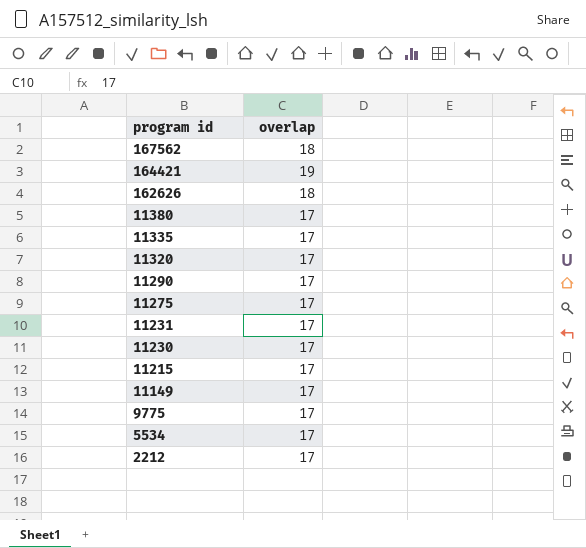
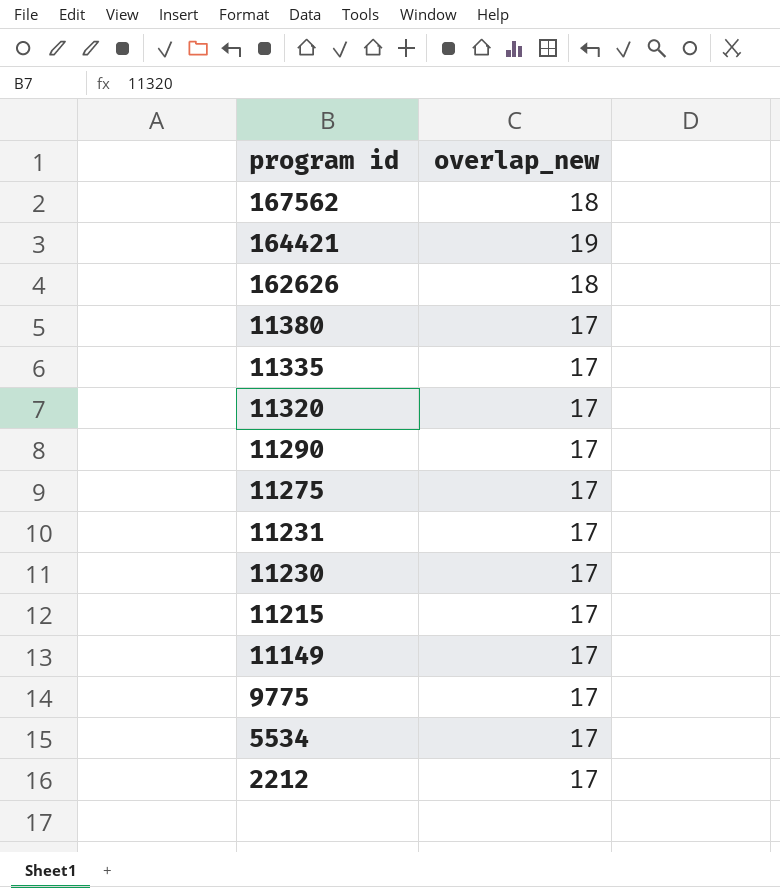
column name: overlap -> overlap_new

